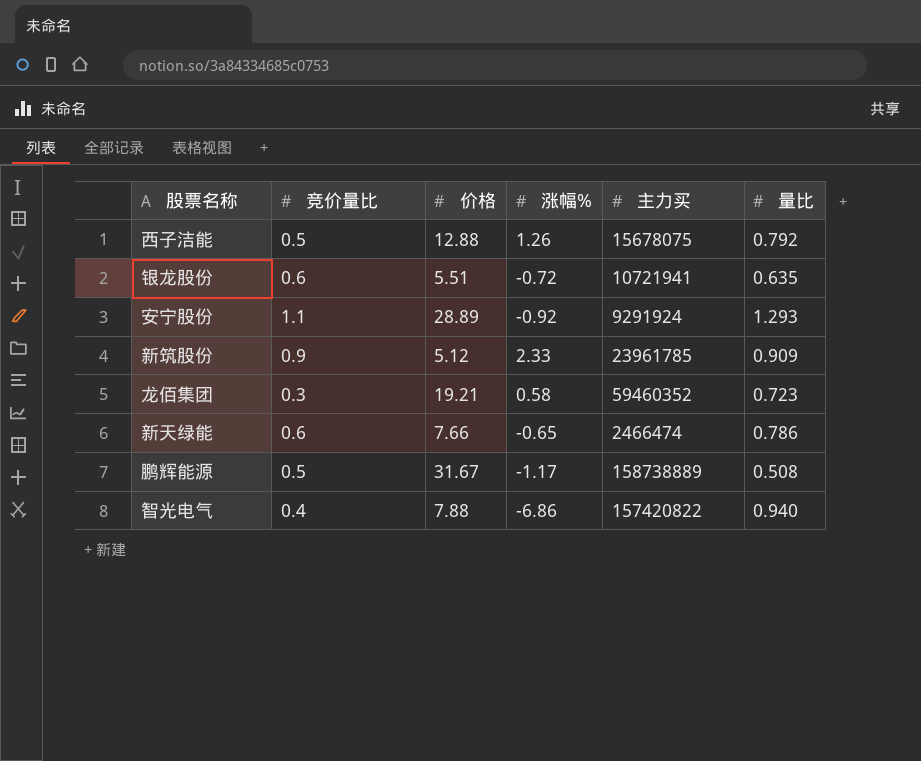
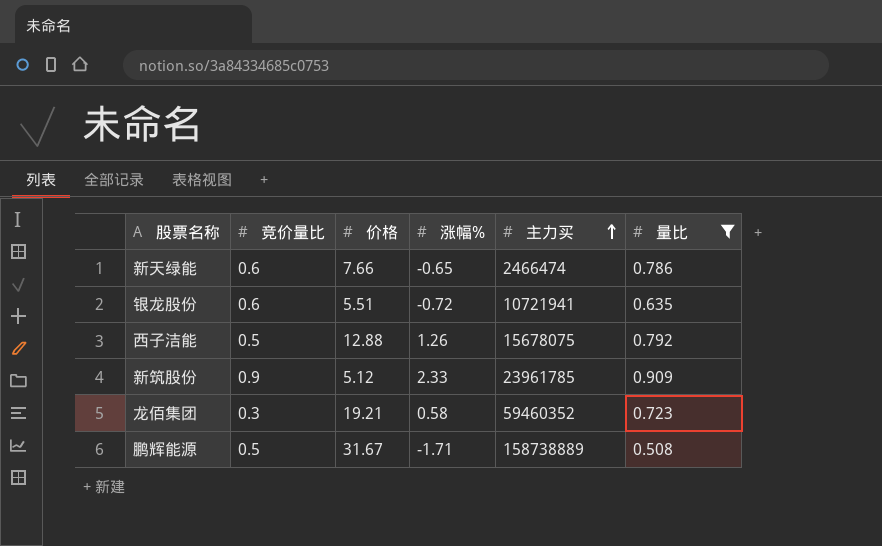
filter: none -> 量比 <= 0.909
row order: none -> 主力买 ascending
鹏辉能源 | 涨幅%: -1.17 -> -1.71

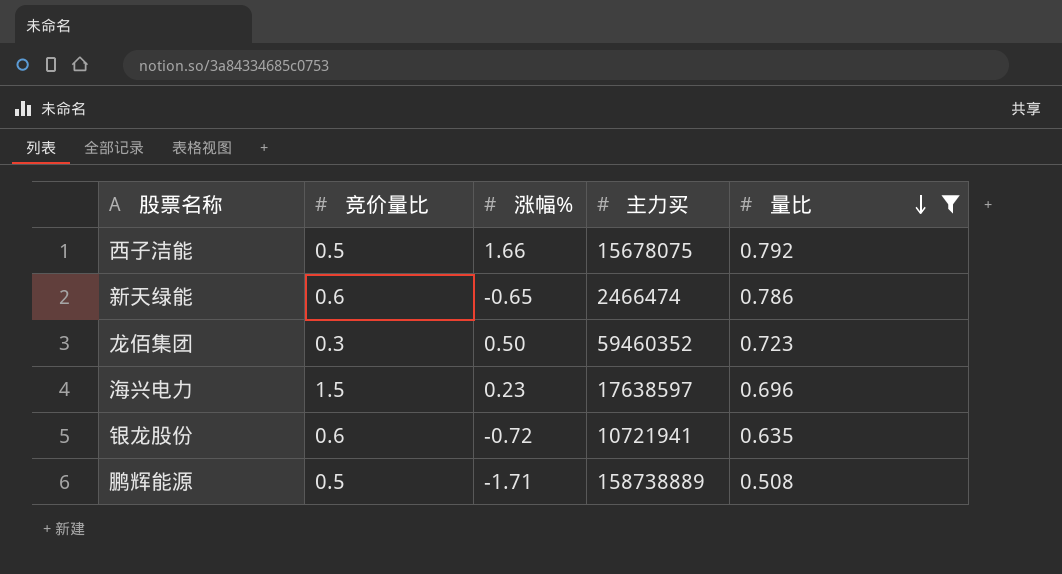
row order: 主力买 ascending -> 量比 descending
column 价格 | position: 3 -> none
row 新筑股份: 0.9 | 5.12 | 2.33 | 23961785 | 0.909 -> none
西子洁能 | 涨幅%: 1.26 -> 1.66
龙佰集团 | 涨幅%: 0.58 -> 0.50
row 海兴电力: none -> 1.5 | 0.23 | 17638597 | 0.696

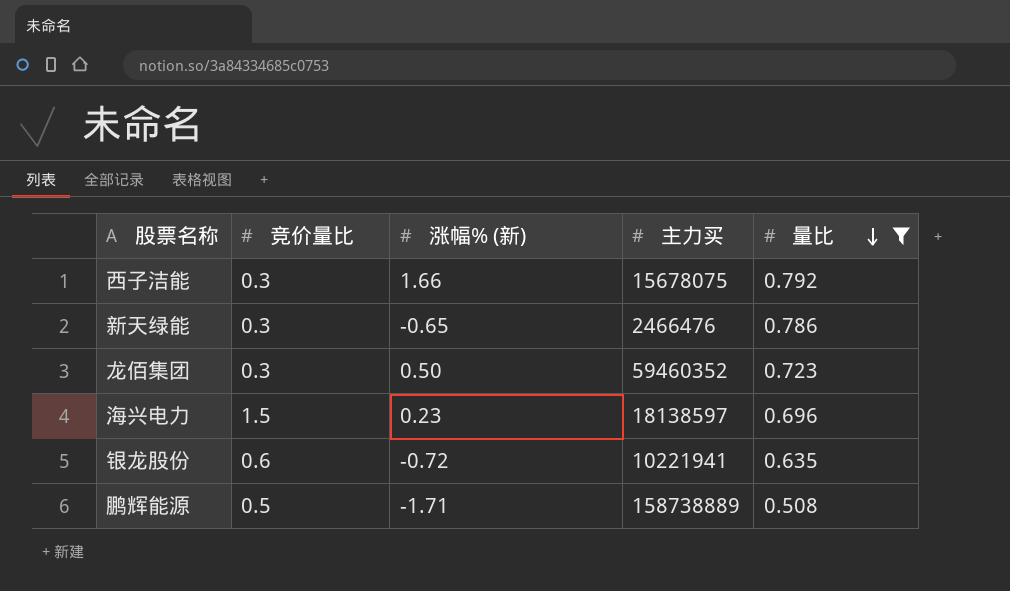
column name: 涨幅% -> 涨幅% (新)
西子洁能 | 竞价量比: 0.5 -> 0.3
新天绿能 | 竞价量比: 0.6 -> 0.3
新天绿能 | 主力买: 2466474 -> 2466476
海兴电力 | 主力买: 17638597 -> 18138597
银龙股份 | 主力买: 10721941 -> 10221941

